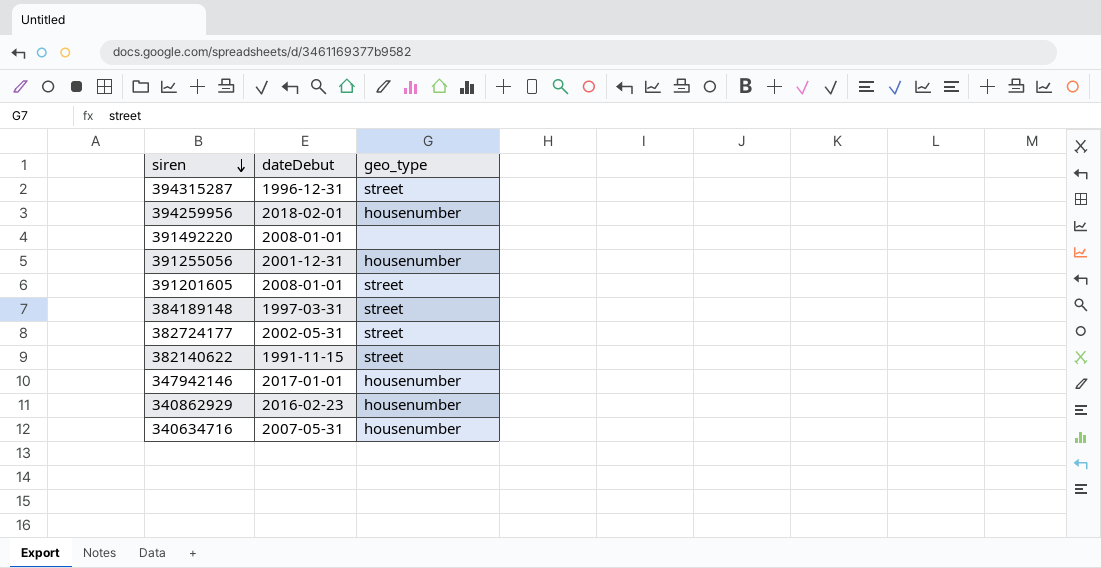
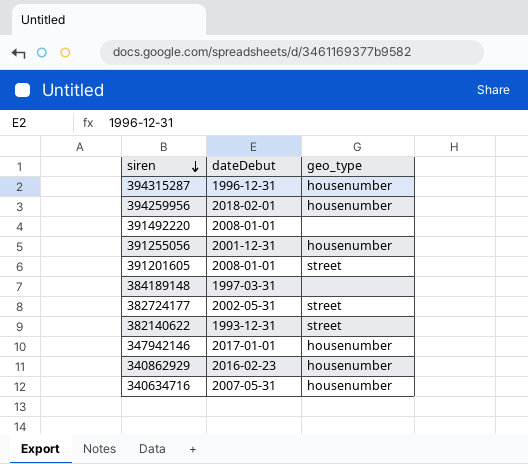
394315287 | geo_type: street -> housenumber
384189148 | geo_type: street -> none
382140622 | dateDebut: 1991-11-15 -> 1993-12-31

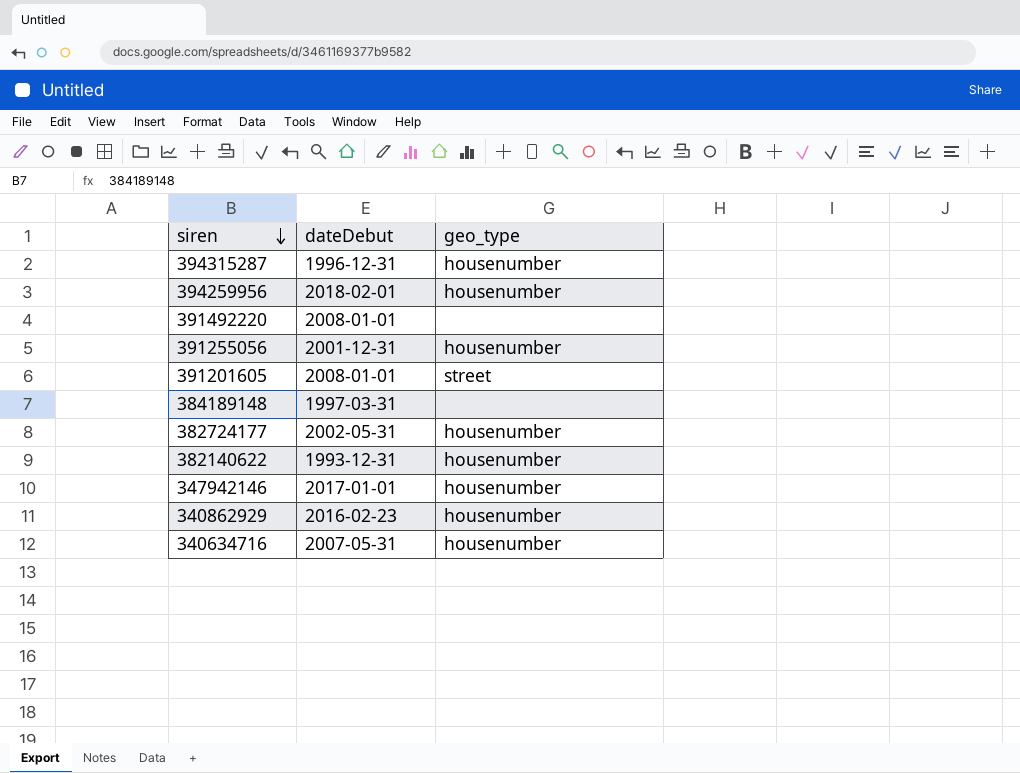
382724177 | geo_type: street -> housenumber
382140622 | geo_type: street -> housenumber

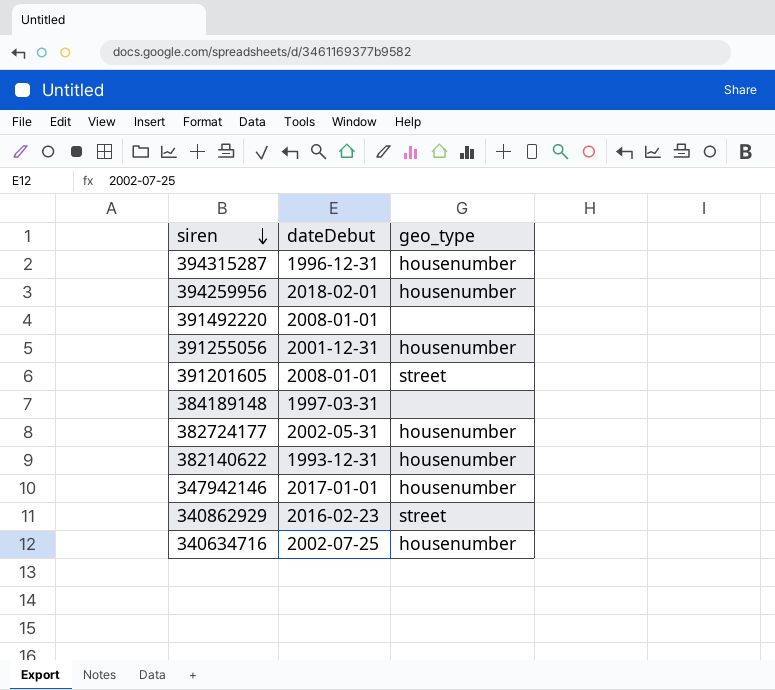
340862929 | geo_type: housenumber -> street
340634716 | dateDebut: 2007-05-31 -> 2002-07-25

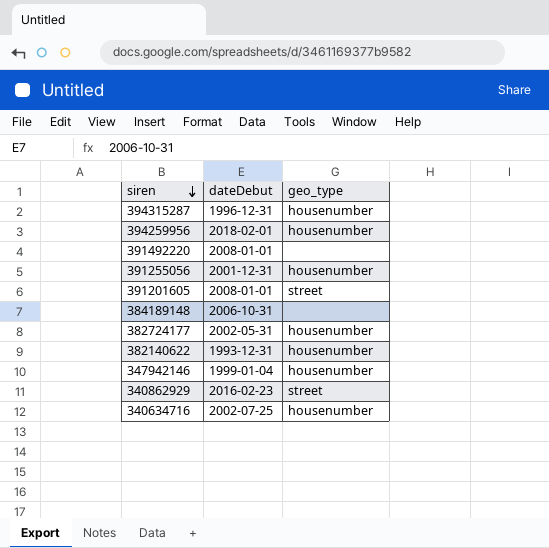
384189148 | dateDebut: 1997-03-31 -> 2006-10-31
347942146 | dateDebut: 2017-01-01 -> 1999-01-04

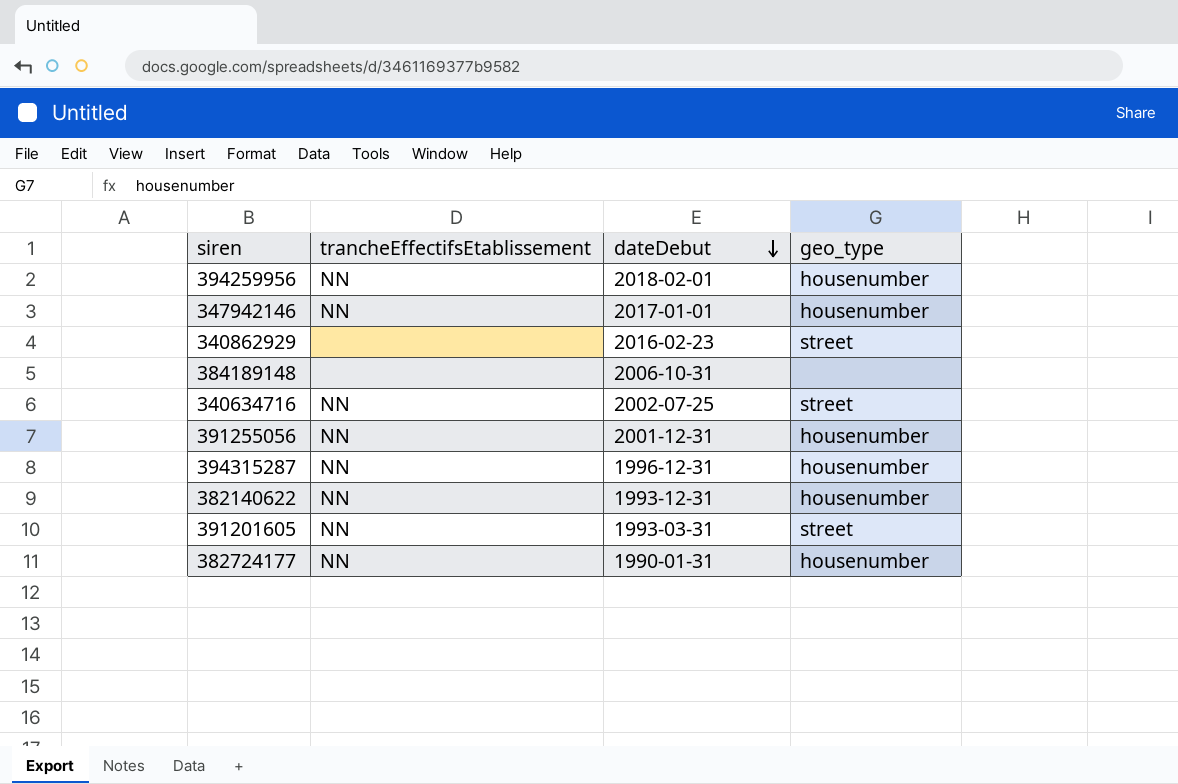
row order: siren descending -> dateDebut descending
column trancheEffectifsEtablissement | position: none -> 2
row 391492220: 2008-01-01 | none -> none
347942146 | dateDebut: 1999-01-04 -> 2017-01-01
340634716 | geo_type: housenumber -> street
391201605 | dateDebut: 2008-01-01 -> 1993-03-31
382724177 | dateDebut: 2002-05-31 -> 1990-01-31

